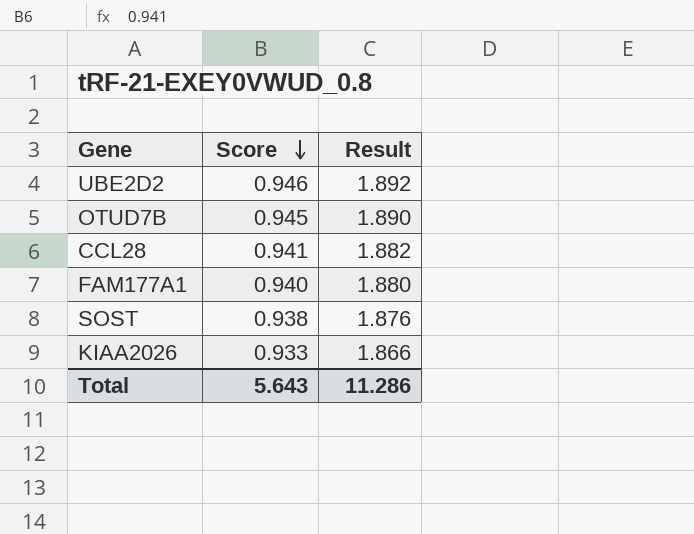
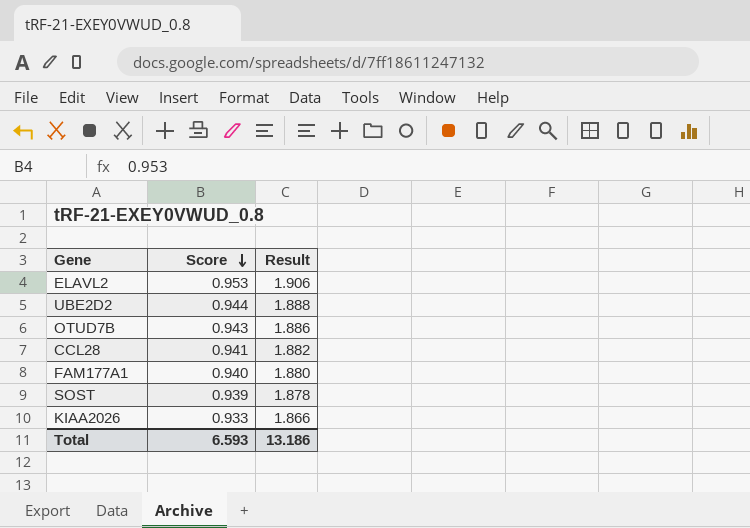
row ELAVL2: none -> 0.953 | 1.906
UBE2D2 | Score: 0.946 -> 0.944
UBE2D2 | Result: 1.892 -> 1.888
OTUD7B | Score: 0.945 -> 0.943
OTUD7B | Result: 1.890 -> 1.886
SOST | Score: 0.938 -> 0.939
SOST | Result: 1.876 -> 1.878
Total | Score: 5.643 -> 6.593
Total | Result: 11.286 -> 13.186

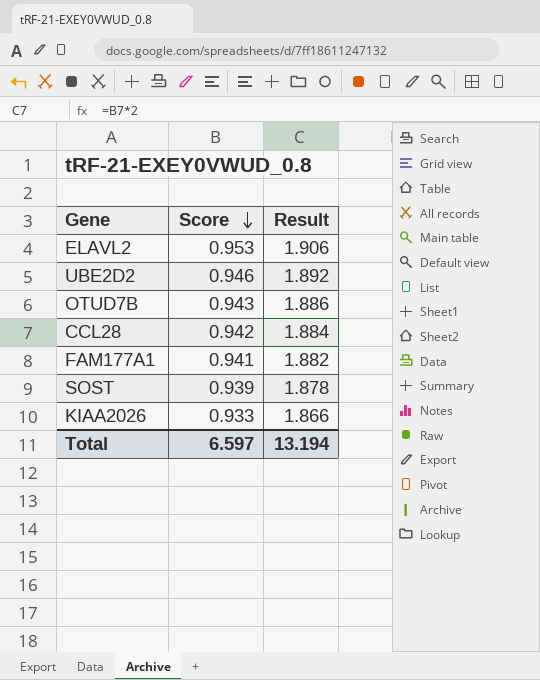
UBE2D2 | Score: 0.944 -> 0.946
UBE2D2 | Result: 1.888 -> 1.892
CCL28 | Score: 0.941 -> 0.942
CCL28 | Result: 1.882 -> 1.884
FAM177A1 | Score: 0.940 -> 0.941
FAM177A1 | Result: 1.880 -> 1.882
Total | Score: 6.593 -> 6.597
Total | Result: 13.186 -> 13.194

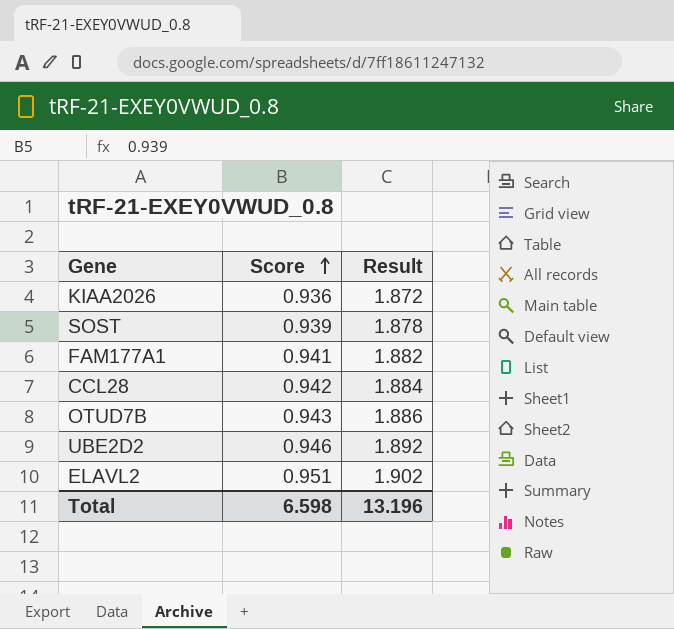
row order: Score descending -> Score ascending
KIAA2026 | Score: 0.933 -> 0.936
KIAA2026 | Result: 1.866 -> 1.872
ELAVL2 | Score: 0.953 -> 0.951
ELAVL2 | Result: 1.906 -> 1.902
Total | Score: 6.597 -> 6.598
Total | Result: 13.194 -> 13.196

